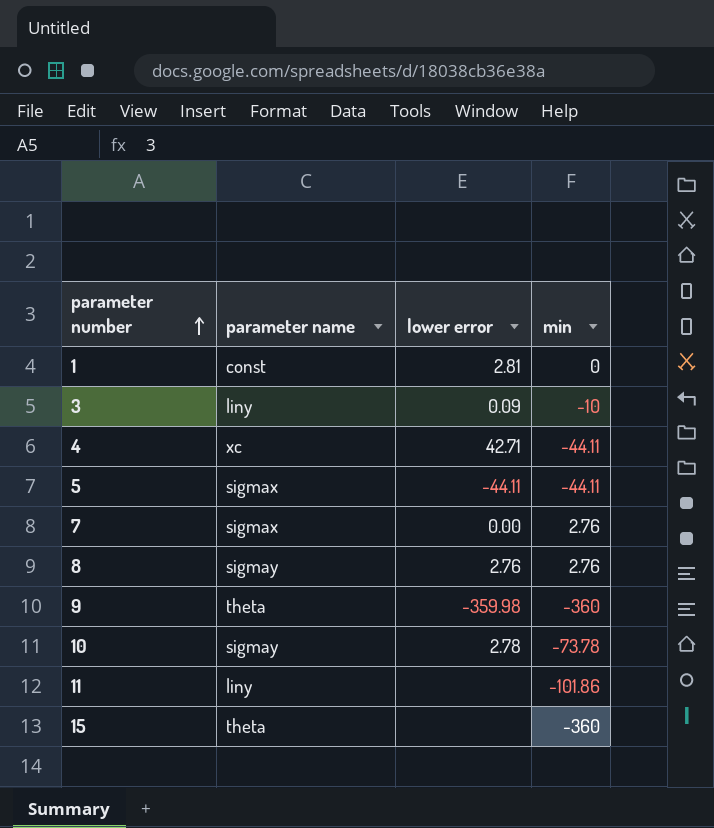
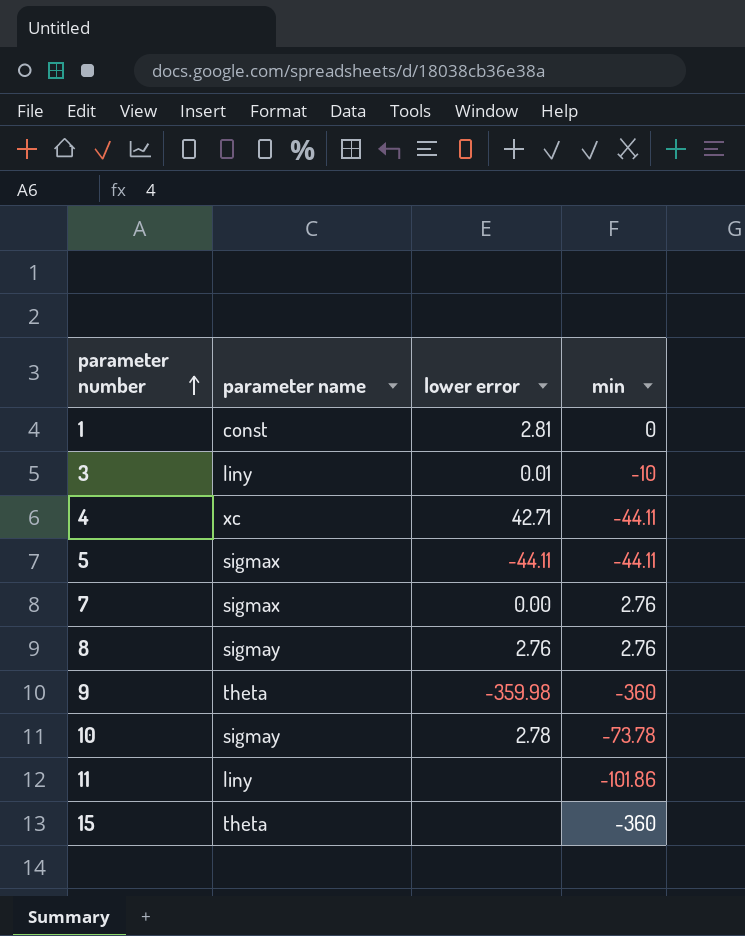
3 | lower error: 0.09 -> 0.01

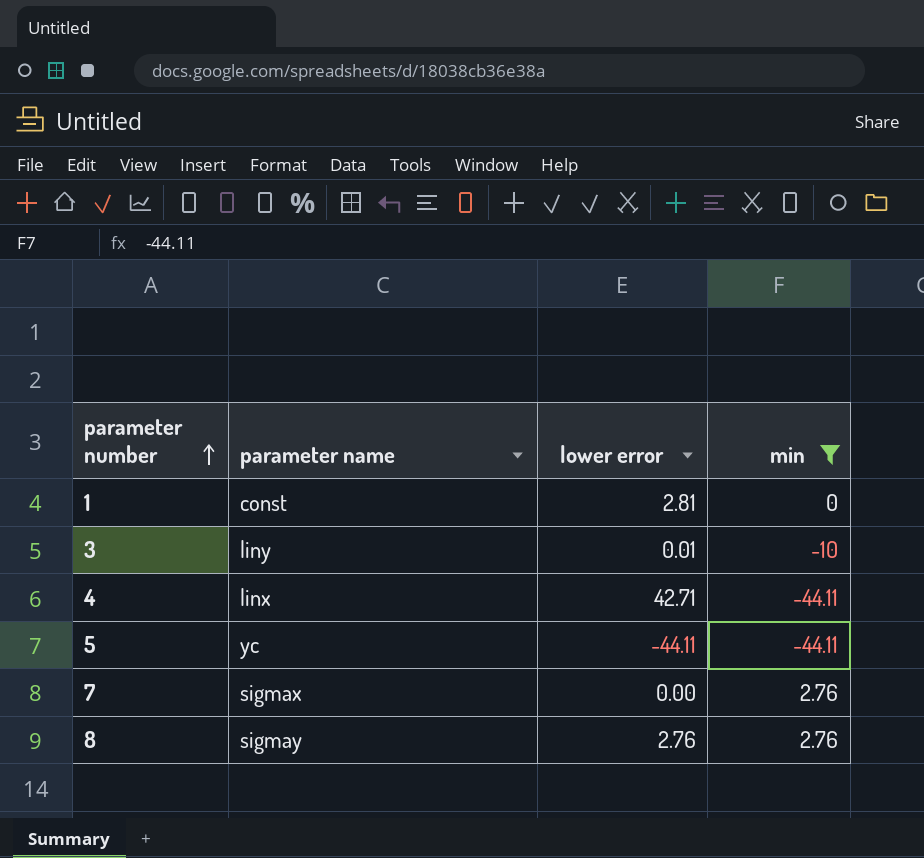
filter: none -> min >= -44.11
4 | parameter name: xc -> linx
5 | parameter name: sigmax -> yc

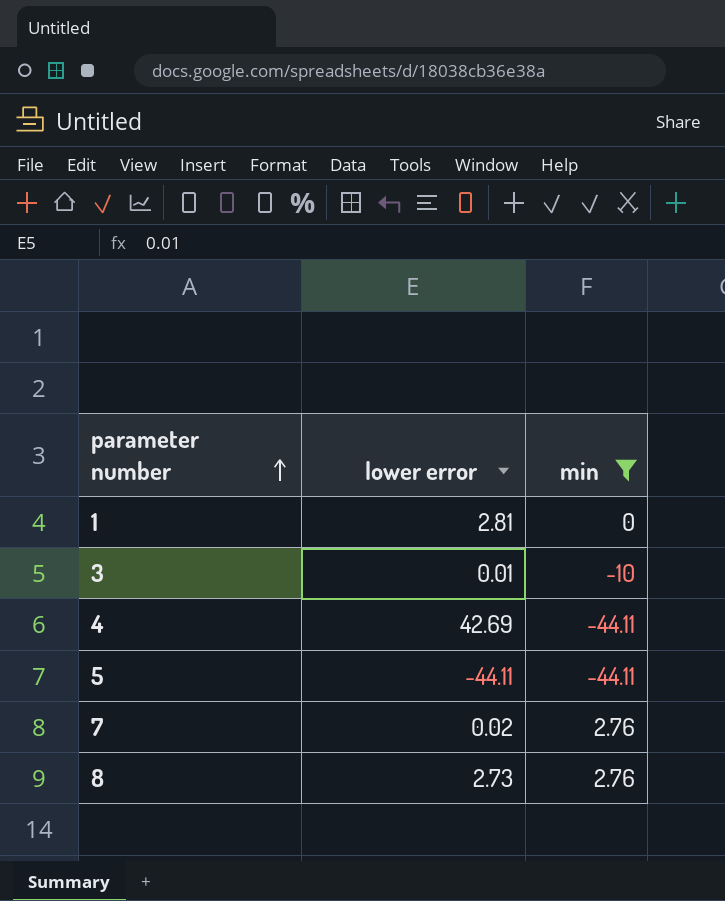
column parameter name | position: 2 -> none
4 | lower error: 42.71 -> 42.69
7 | lower error: 0.00 -> 0.02
8 | lower error: 2.76 -> 2.73

